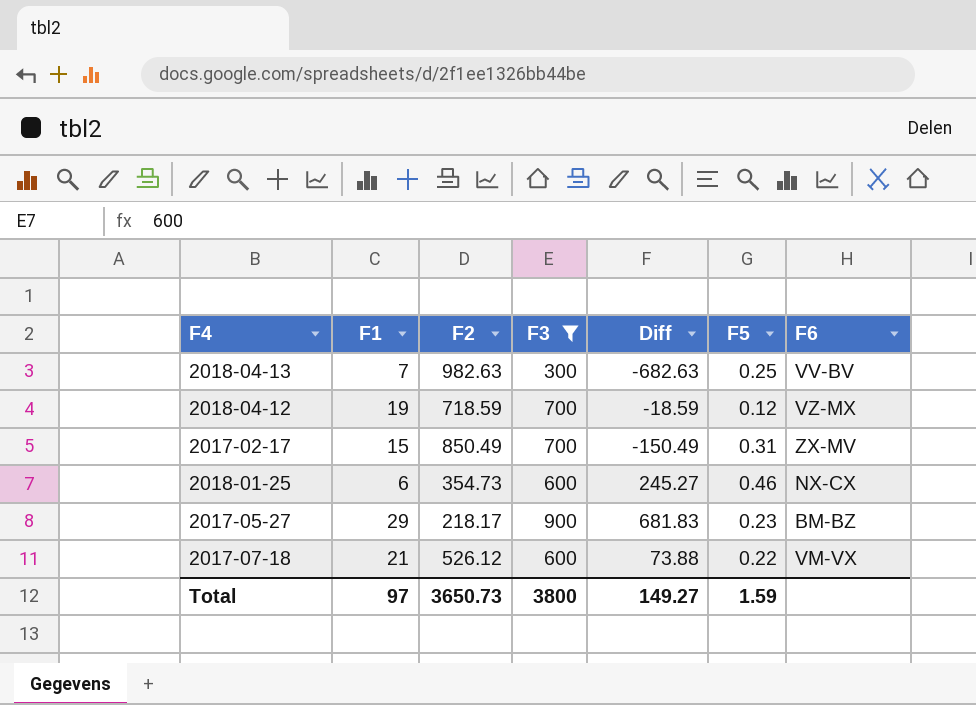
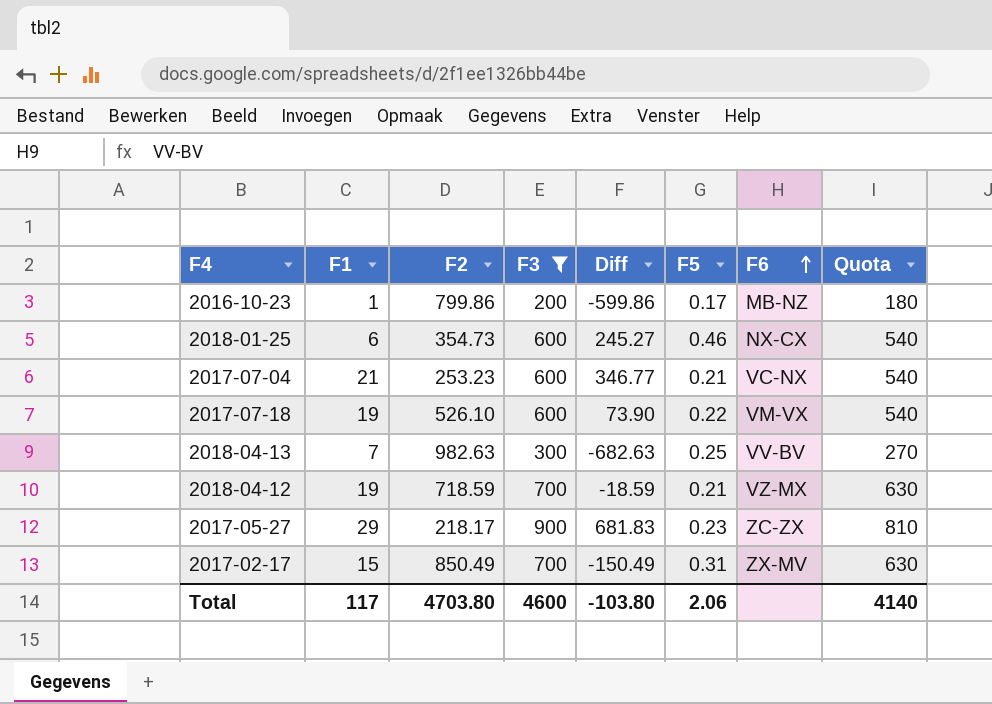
row order: none -> F6 ascending
column Quota | formula: none -> [F3] * 0.9
row 2016-10-23: none -> 1 | 799.86 | 200 | -599.86 | 0.17 | MB-NZ | 180
row 2017-07-04: none -> 21 | 253.23 | 600 | 346.77 | 0.21 | VC-NX | 540
2017-07-18 | F1: 21 -> 19
2017-07-18 | F2: 526.12 -> 526.10
2017-07-18 | Diff: 73.88 -> 73.90
2018-04-12 | F5: 0.12 -> 0.21
2017-05-27 | F6: BM-BZ -> ZC-ZX
Total | F1: 97 -> 117
Total | F2: 3650.73 -> 4703.80
Total | F3: 3800 -> 4600
Total | Diff: 149.27 -> -103.80
Total | F5: 1.59 -> 2.06

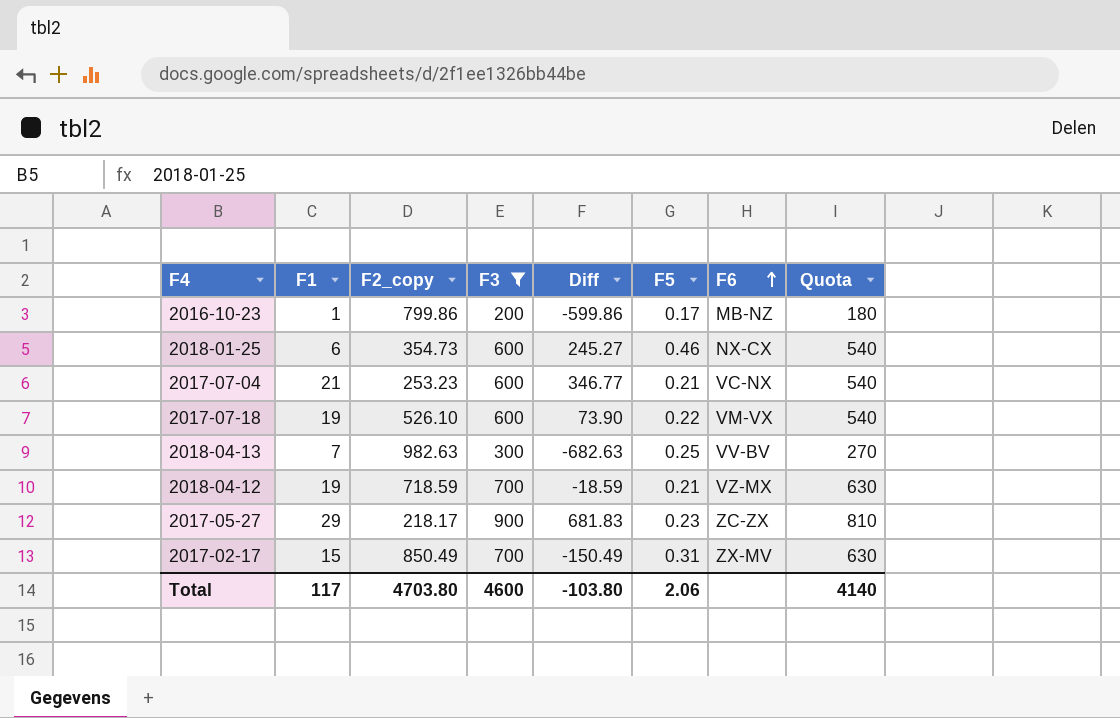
column name: F2 -> F2_copy

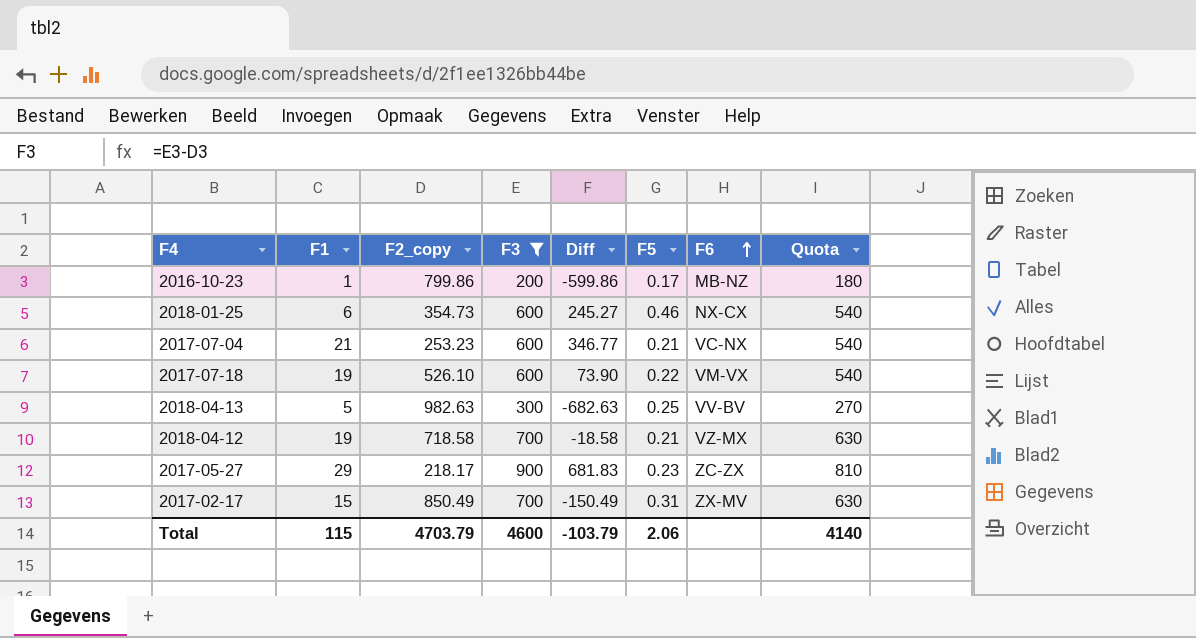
2018-04-13 | F1: 7 -> 5
2018-04-12 | F2_copy: 718.59 -> 718.58
2018-04-12 | Diff: -18.59 -> -18.58
Total | F1: 117 -> 115
Total | F2_copy: 4703.80 -> 4703.79
Total | Diff: -103.80 -> -103.79

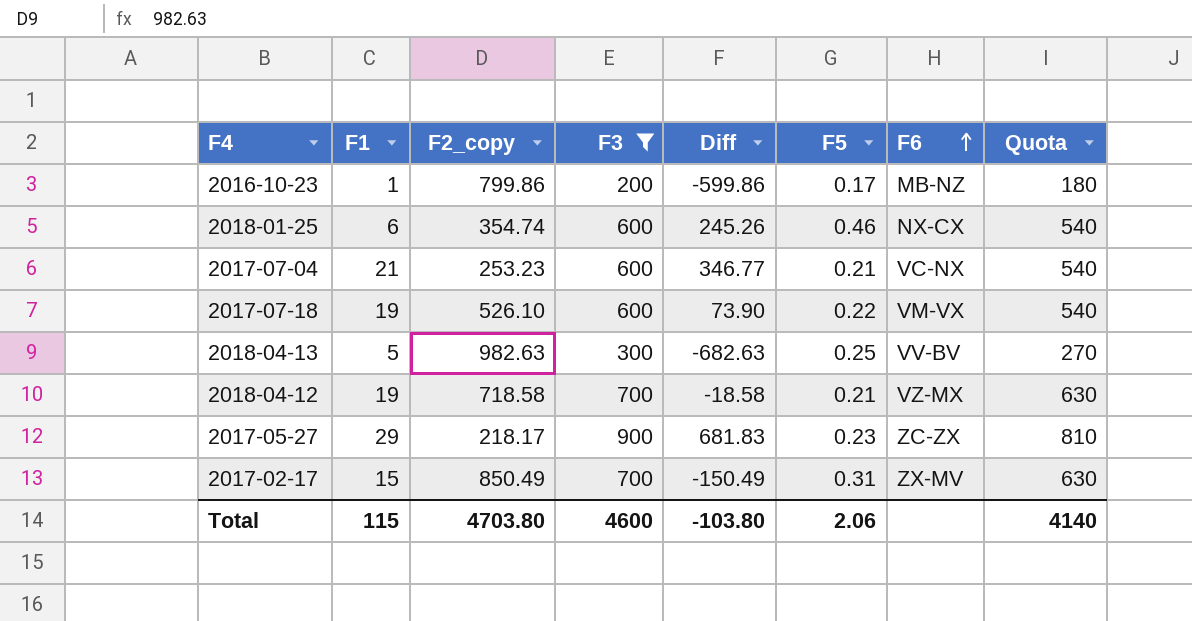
2018-01-25 | F2_copy: 354.73 -> 354.74
2018-01-25 | Diff: 245.27 -> 245.26
Total | F2_copy: 4703.79 -> 4703.80
Total | Diff: -103.79 -> -103.80

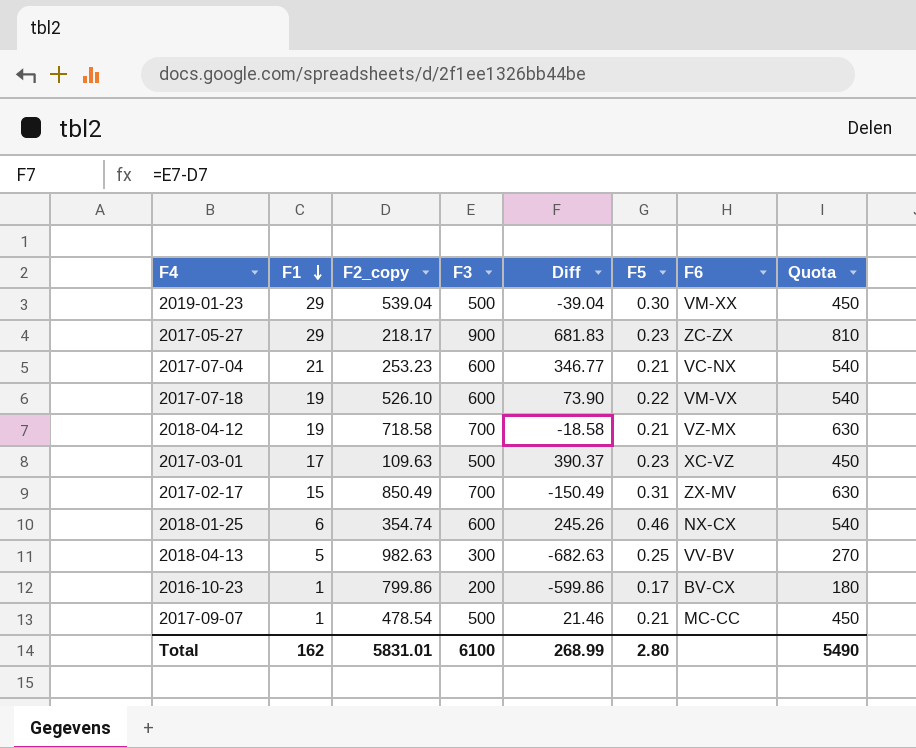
filter: F3 != 500 -> none
row order: F6 ascending -> F1 descending
2016-10-23 | F6: MB-NZ -> BV-CX
Total | F1: 115 -> 162
Total | F2_copy: 4703.80 -> 5831.01
Total | F3: 4600 -> 6100
Total | Diff: -103.80 -> 268.99
Total | F5: 2.06 -> 2.80
Total | Quota: 4140 -> 5490

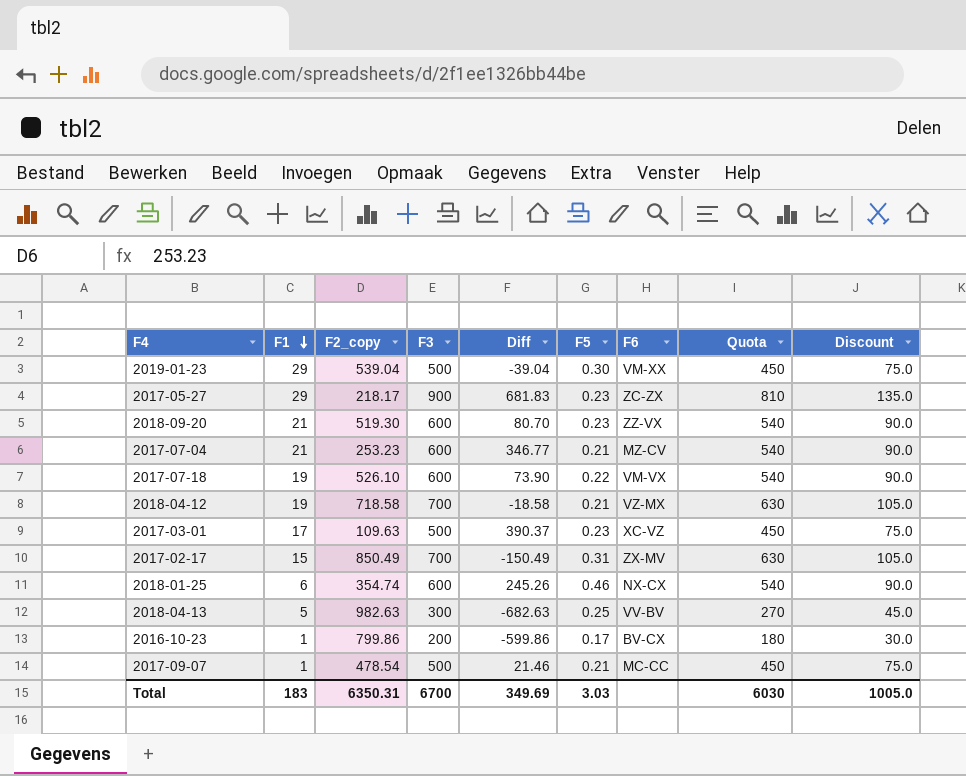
column Discount | formula: none -> [F3] * 0.15
row 2018-09-20: none -> 21 | 519.30 | 600 | 80.70 | 0.23 | ZZ-VX | 540 | 90.0
2017-07-04 | F6: VC-NX -> MZ-CV
Total | F1: 162 -> 183
Total | F2_copy: 5831.01 -> 6350.31
Total | F3: 6100 -> 6700
Total | Diff: 268.99 -> 349.69
Total | F5: 2.80 -> 3.03
Total | Quota: 5490 -> 6030

